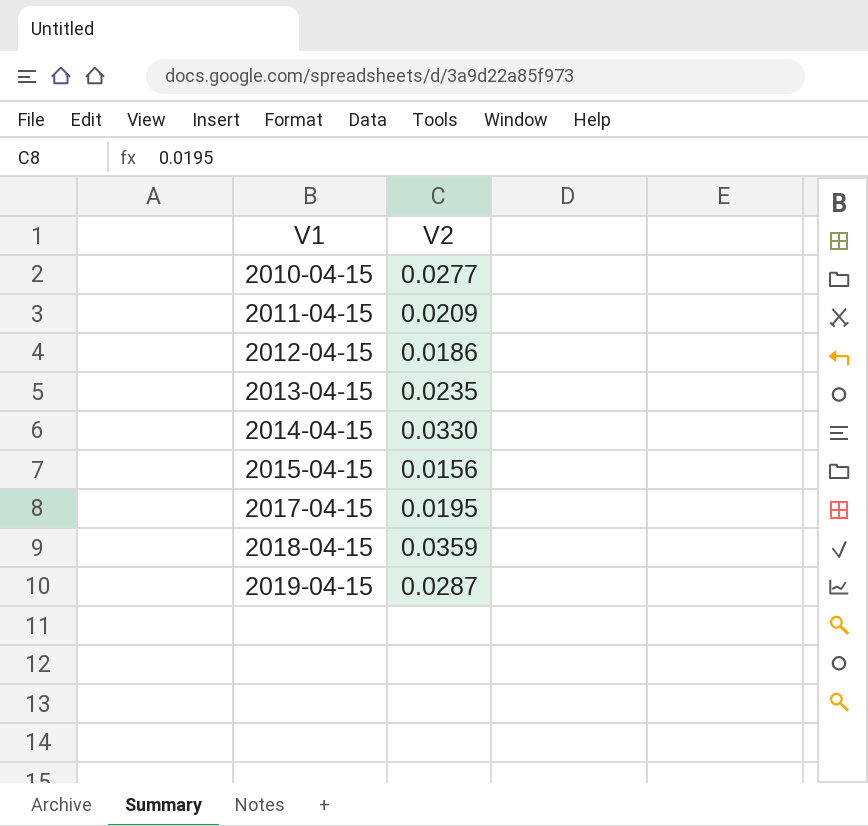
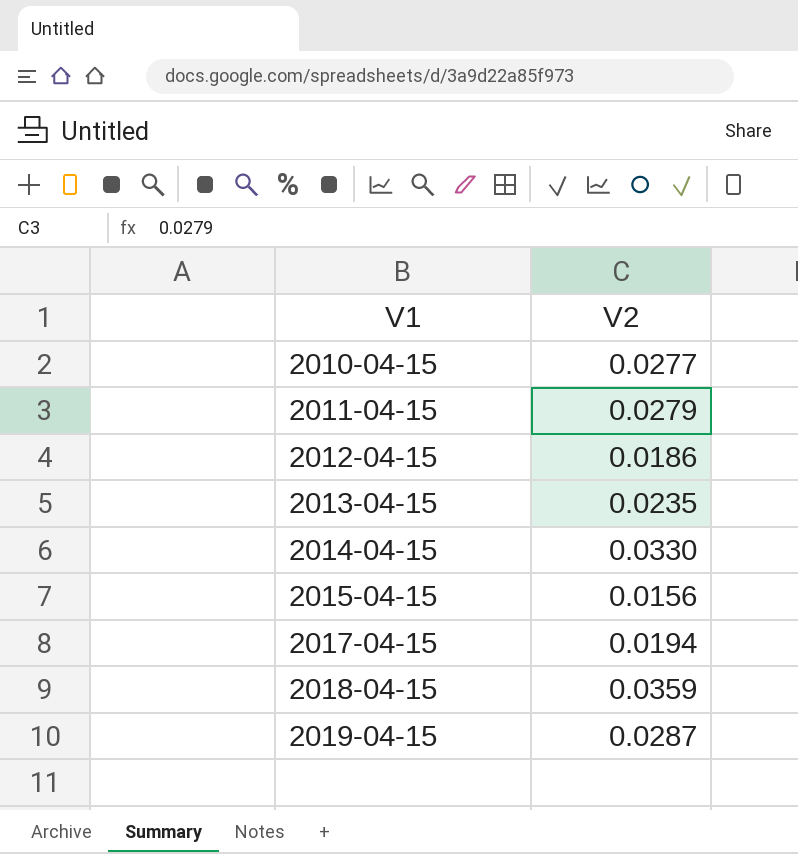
2011-04-15 | V2: 0.0209 -> 0.0279
2017-04-15 | V2: 0.0195 -> 0.0194

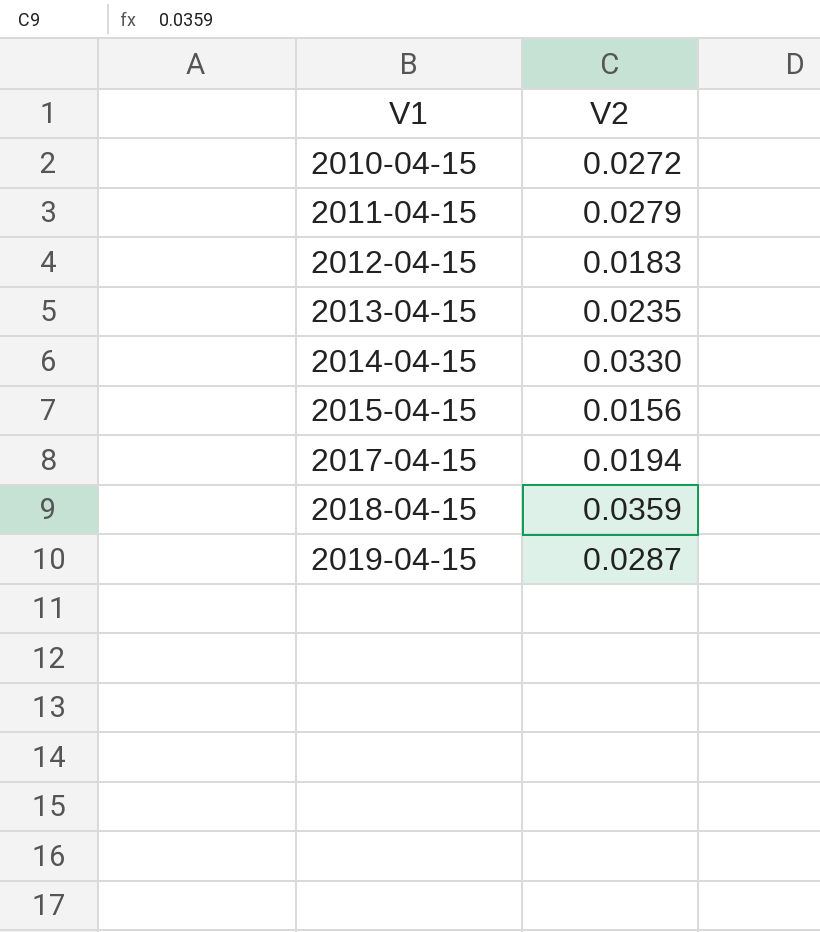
2010-04-15 | V2: 0.0277 -> 0.0272
2012-04-15 | V2: 0.0186 -> 0.0183

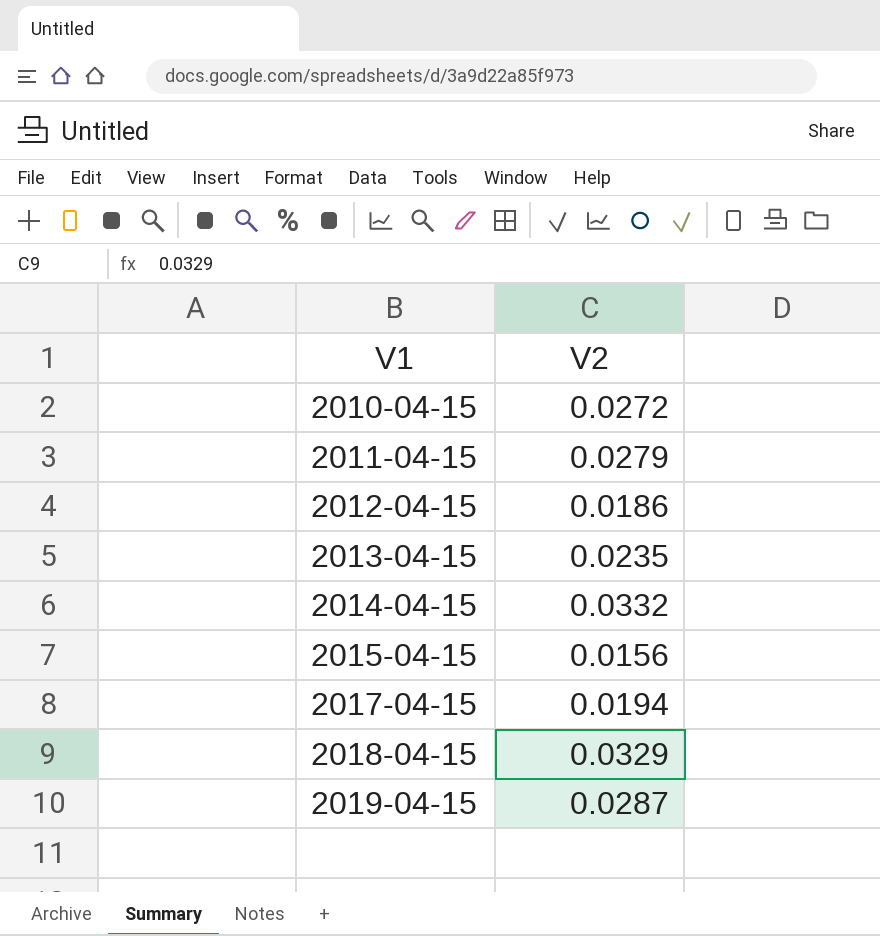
2012-04-15 | V2: 0.0183 -> 0.0186
2014-04-15 | V2: 0.0330 -> 0.0332
2018-04-15 | V2: 0.0359 -> 0.0329

